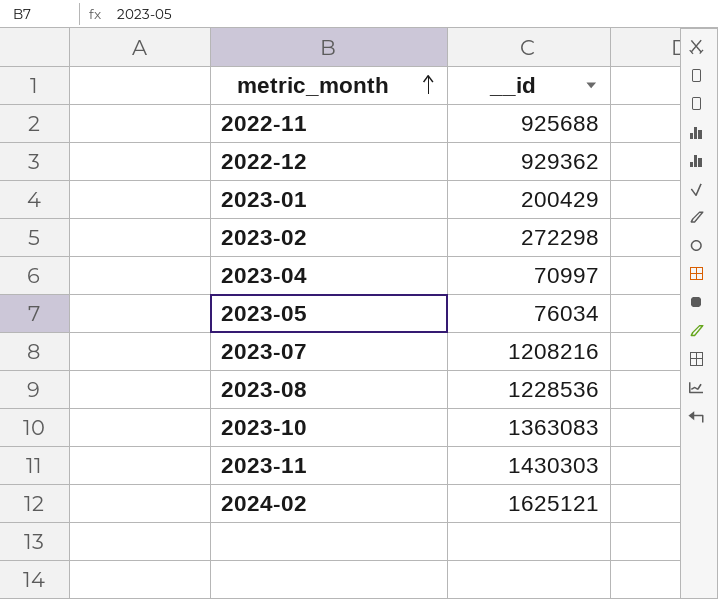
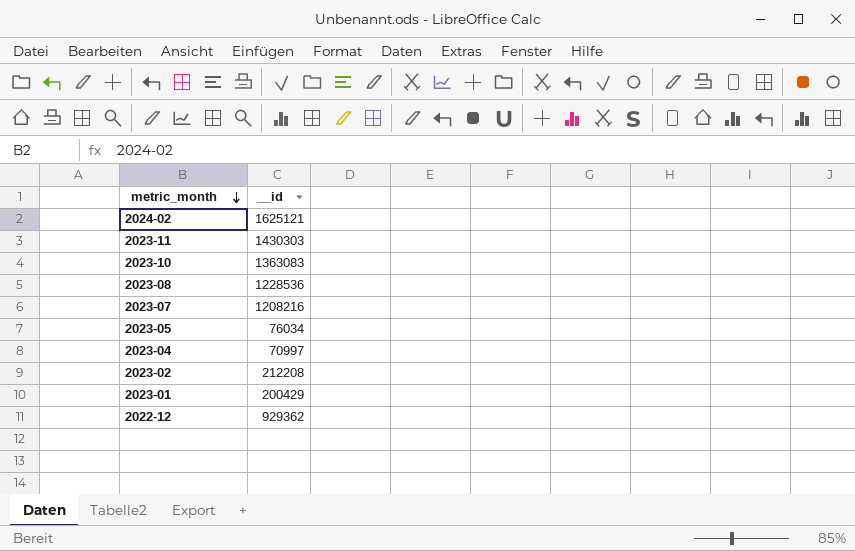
row order: metric_month ascending -> metric_month descending
row 2022-11: 925688 -> none
2023-02 | __id: 272298 -> 212208

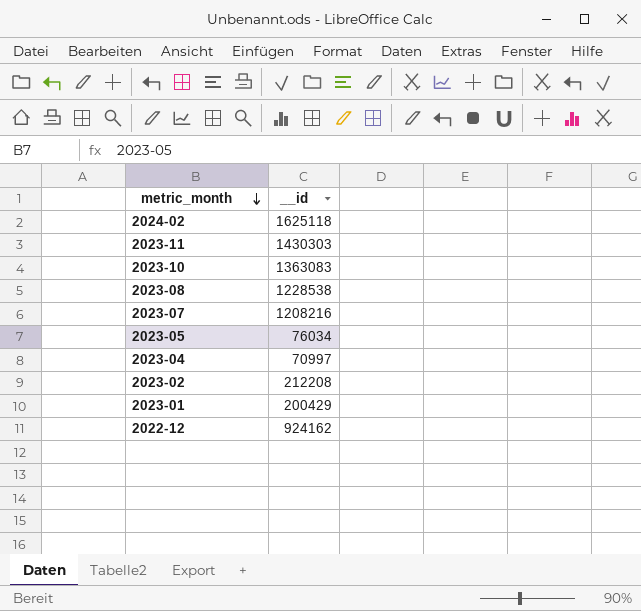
2024-02 | __id: 1625121 -> 1625118
2023-08 | __id: 1228536 -> 1228538
2022-12 | __id: 929362 -> 924162

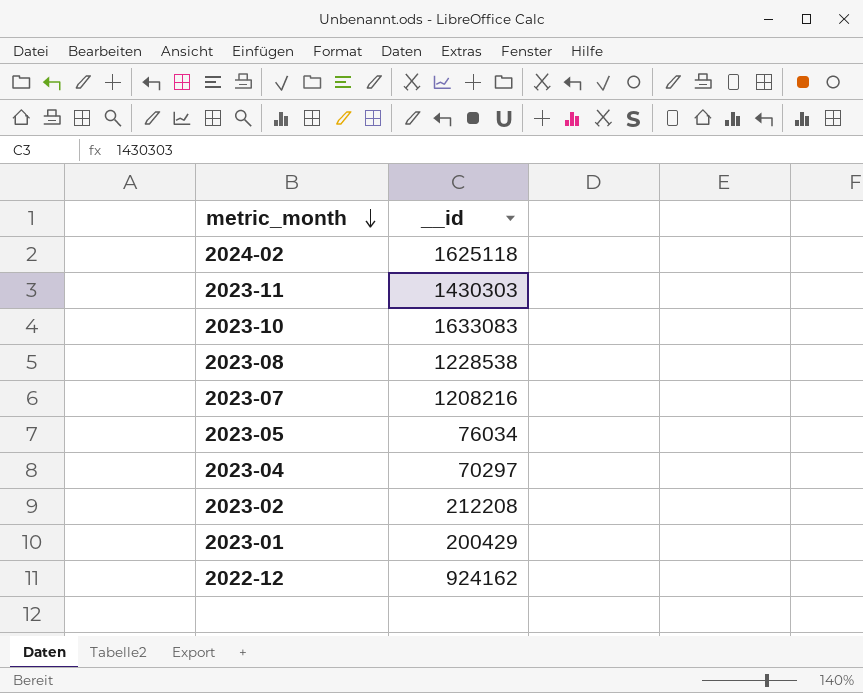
2023-10 | __id: 1363083 -> 1633083
2023-04 | __id: 70997 -> 70297

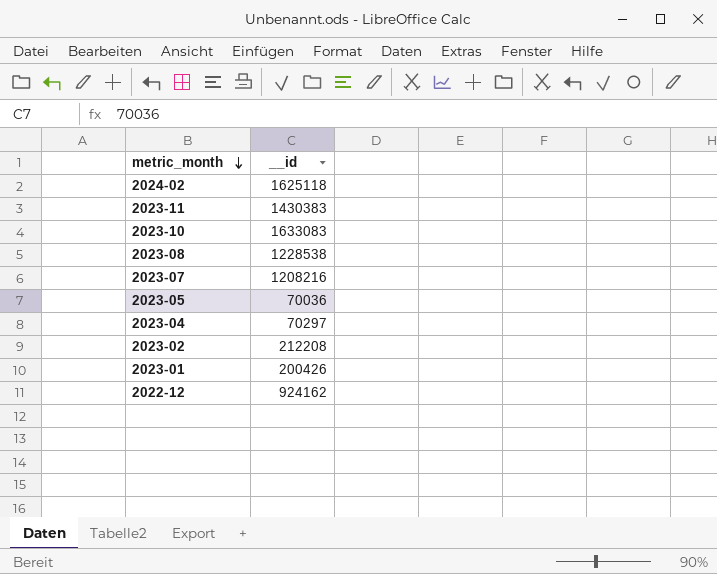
2023-11 | __id: 1430303 -> 1430383
2023-05 | __id: 76034 -> 70036
2023-01 | __id: 200429 -> 200426

